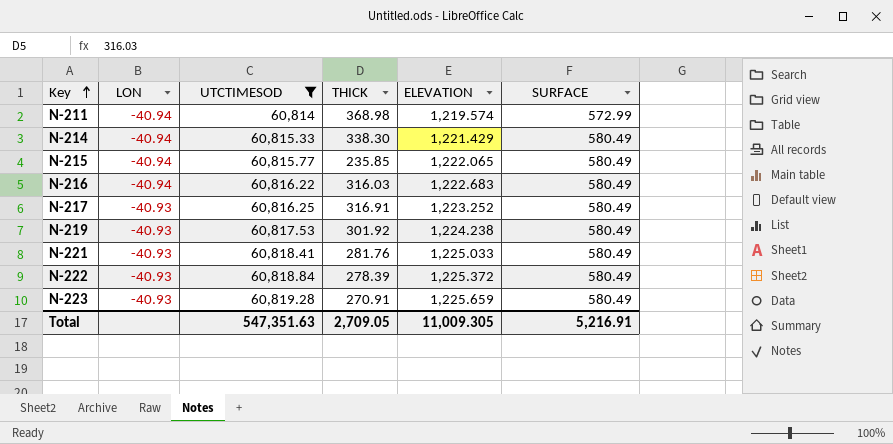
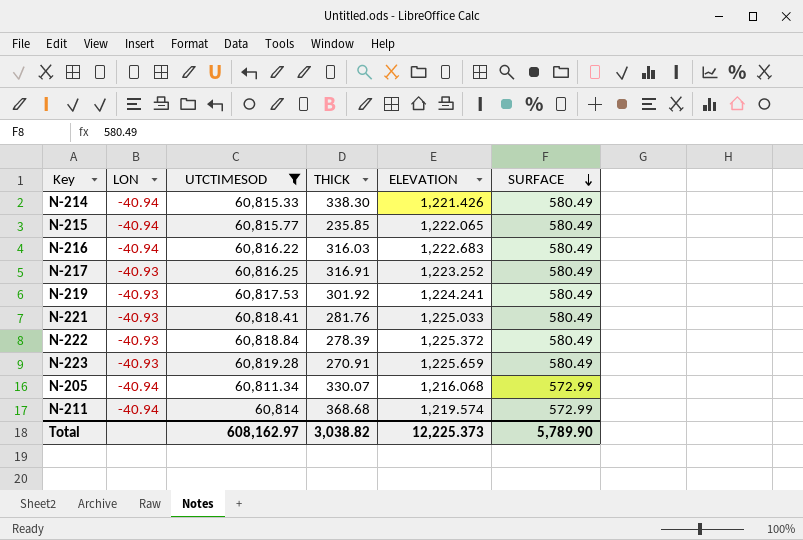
row order: Key ascending -> SURFACE descending
N-214 | ELEVATION: 1,221.429 -> 1,221.426
N-219 | ELEVATION: 1,224.238 -> 1,224.241
row N-205: none -> -40.94 | 60,811.34 | 330.07 | 1,216.068 | 572.99
N-211 | THICK: 368.98 -> 368.68
Total | UTCTIMESOD: 547,351.63 -> 608,162.97
Total | THICK: 2,709.05 -> 3,038.82
Total | ELEVATION: 11,009.305 -> 12,225.373
Total | SURFACE: 5,216.91 -> 5,789.90

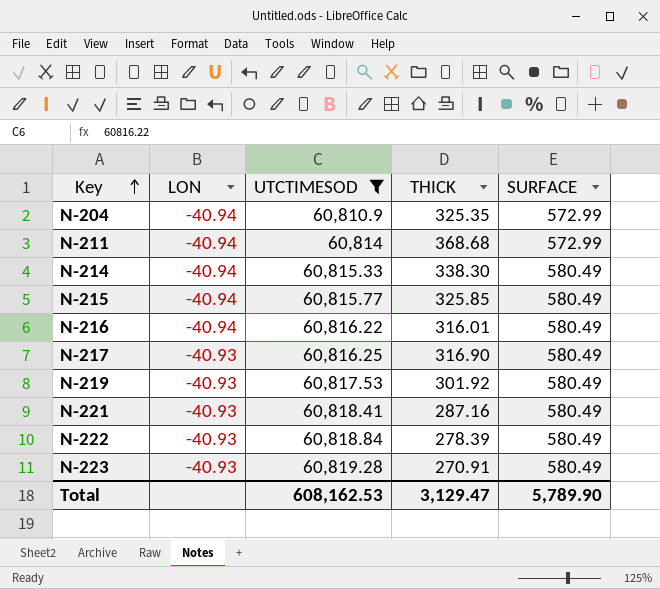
row order: SURFACE descending -> Key ascending
column ELEVATION | position: 5 -> none
row N-205: -40.94 | 60,811.34 | 330.07 | 1,216.068 | 572.99 -> none
row N-204: none -> -40.94 | 60,810.9 | 325.35 | 572.99
N-215 | THICK: 235.85 -> 325.85
N-216 | THICK: 316.03 -> 316.01
N-217 | THICK: 316.91 -> 316.90
N-221 | THICK: 281.76 -> 287.16
Total | UTCTIMESOD: 608,162.97 -> 608,162.53
Total | THICK: 3,038.82 -> 3,129.47

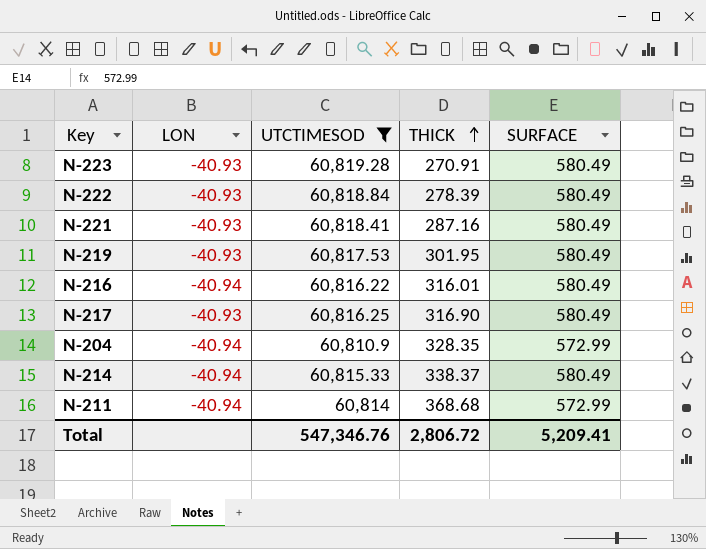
row order: Key ascending -> THICK ascending
row N-215: -40.94 | 60,815.77 | 325.85 | 580.49 -> none
N-219 | THICK: 301.92 -> 301.95
N-204 | THICK: 325.35 -> 328.35
N-214 | THICK: 338.30 -> 338.37
Total | UTCTIMESOD: 608,162.53 -> 547,346.76
Total | THICK: 3,129.47 -> 2,806.72
Total | SURFACE: 5,789.90 -> 5,209.41

